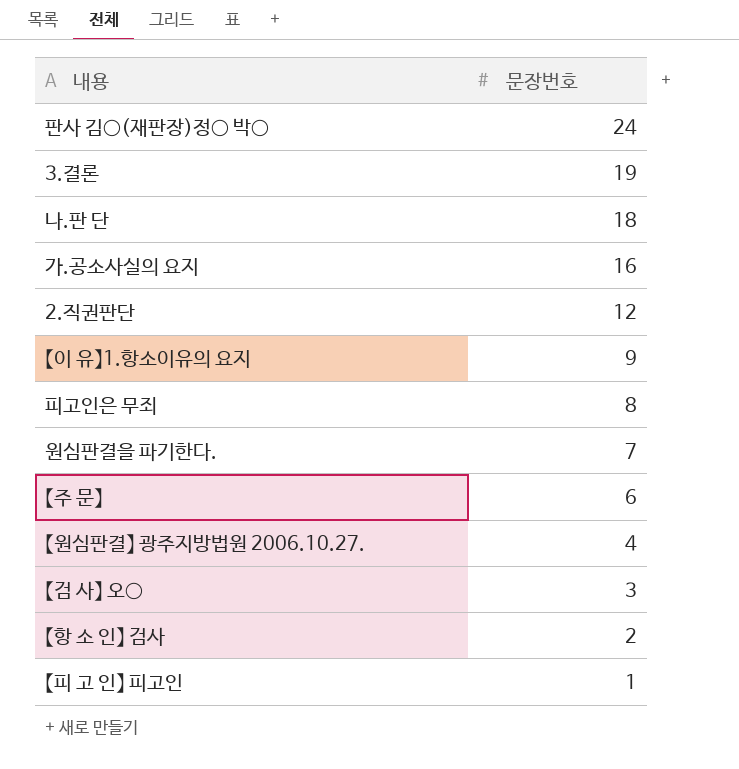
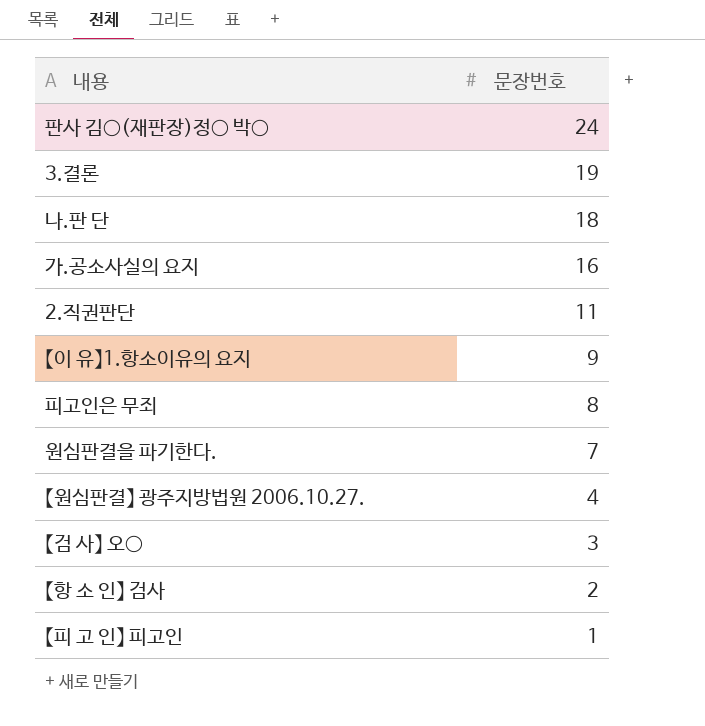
row 【주 문】: 6 -> none
2.직권판단 | 문장번호: 12 -> 11

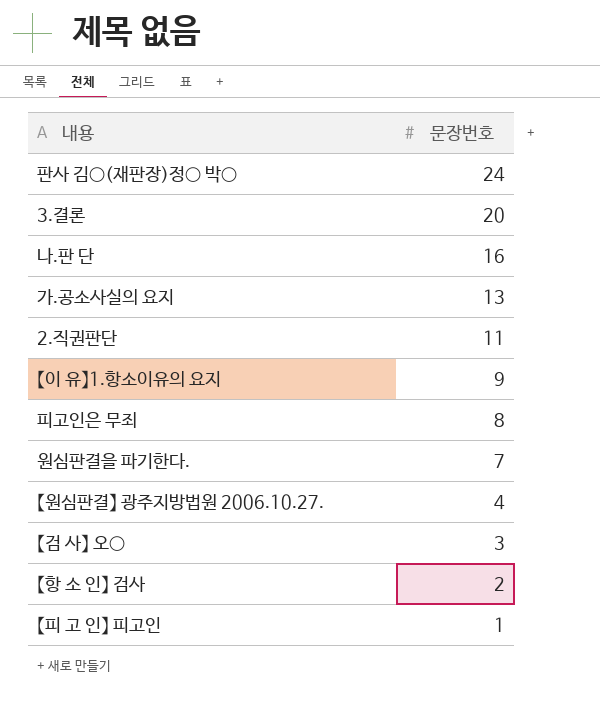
3.결론 | 문장번호: 19 -> 20
나.판 단 | 문장번호: 18 -> 16
가.공소사실의 요지 | 문장번호: 16 -> 13

